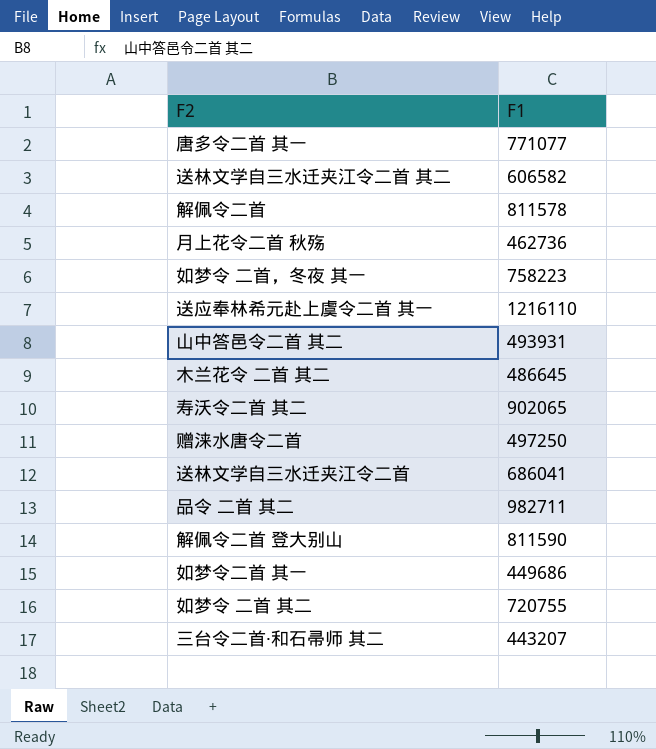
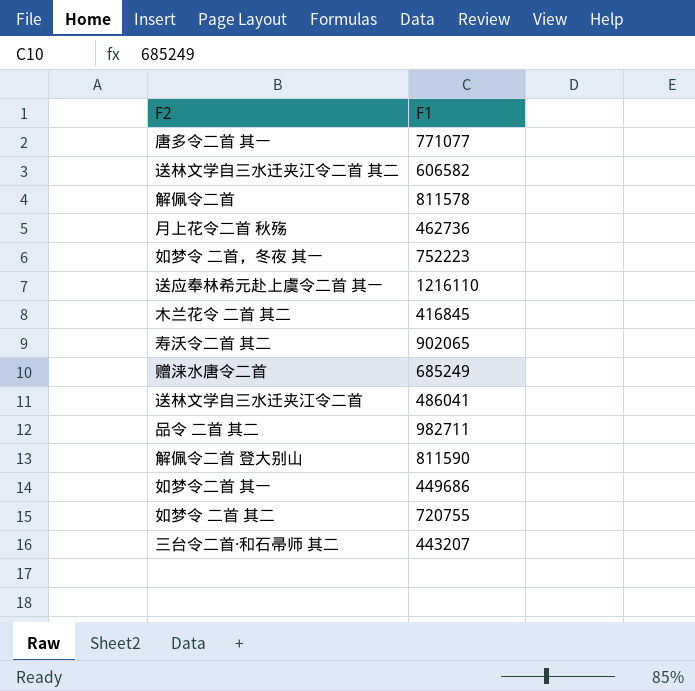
row 山中答邑令二首 其二: 493931 -> none
如梦令 二首，冬夜 其一 | F1: 758223 -> 752223
木兰花令 二首 其二 | F1: 486645 -> 416845
赠涞水唐令二首 | F1: 497250 -> 685249
送林文学自三水迁夹江令二首 | F1: 686041 -> 486041

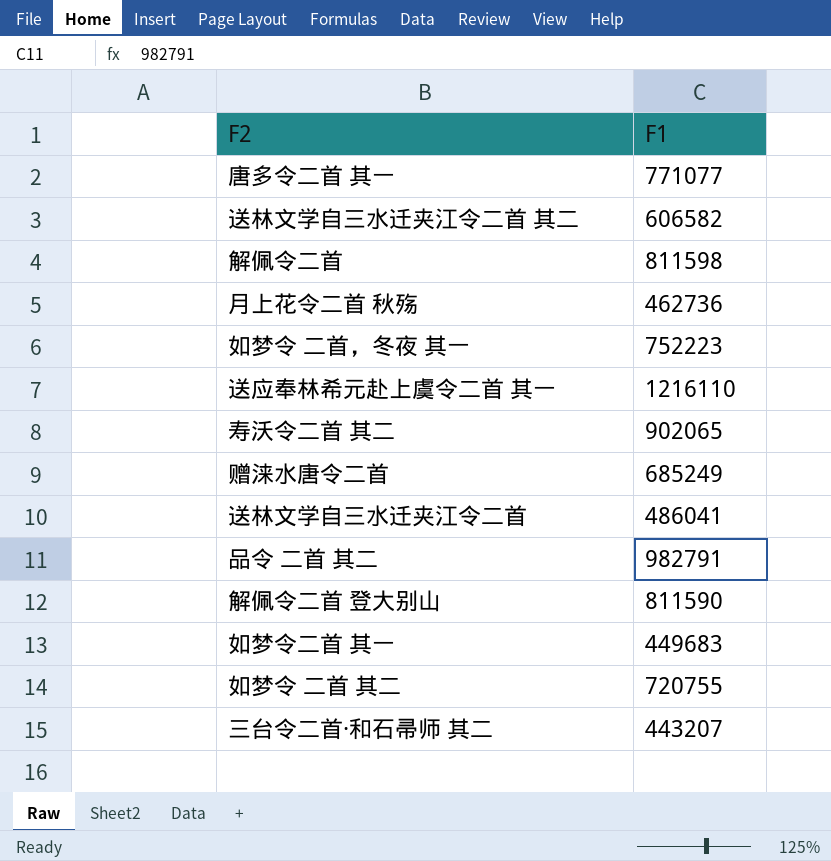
row 木兰花令 二首 其二: 416845 -> none
解佩令二首 | F1: 811578 -> 811598
品令 二首 其二 | F1: 982711 -> 982791
如梦令二首 其一 | F1: 449686 -> 449683

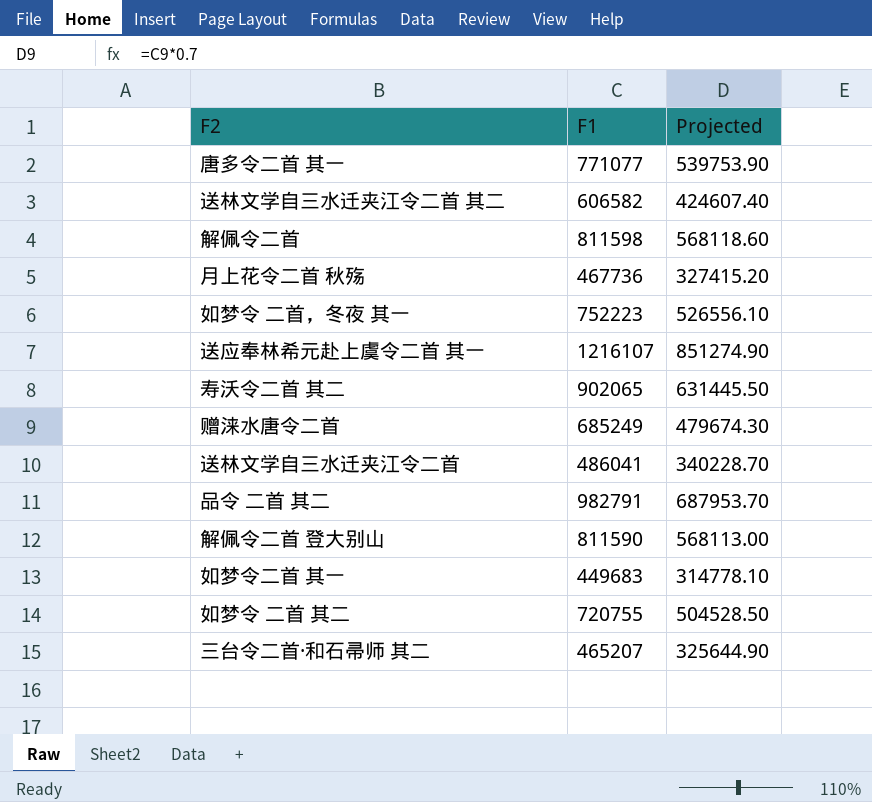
column Projected | formula: none -> [F1] * 0.7
月上花令二首 秋殇 | F1: 462736 -> 467736
送应奉林希元赴上虞令二首 其一 | F1: 1216110 -> 1216107
三台令二首·和石帚师 其二 | F1: 443207 -> 465207

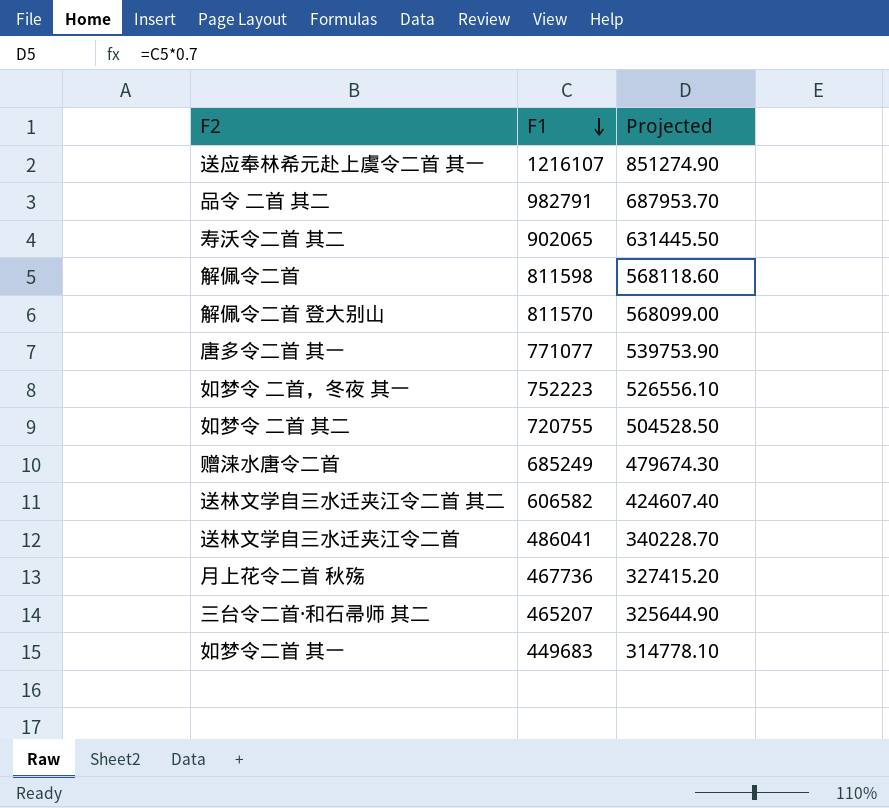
row order: none -> F1 descending
解佩令二首 登大别山 | F1: 811590 -> 811570
解佩令二首 登大别山 | Projected: 568113.00 -> 568099.00

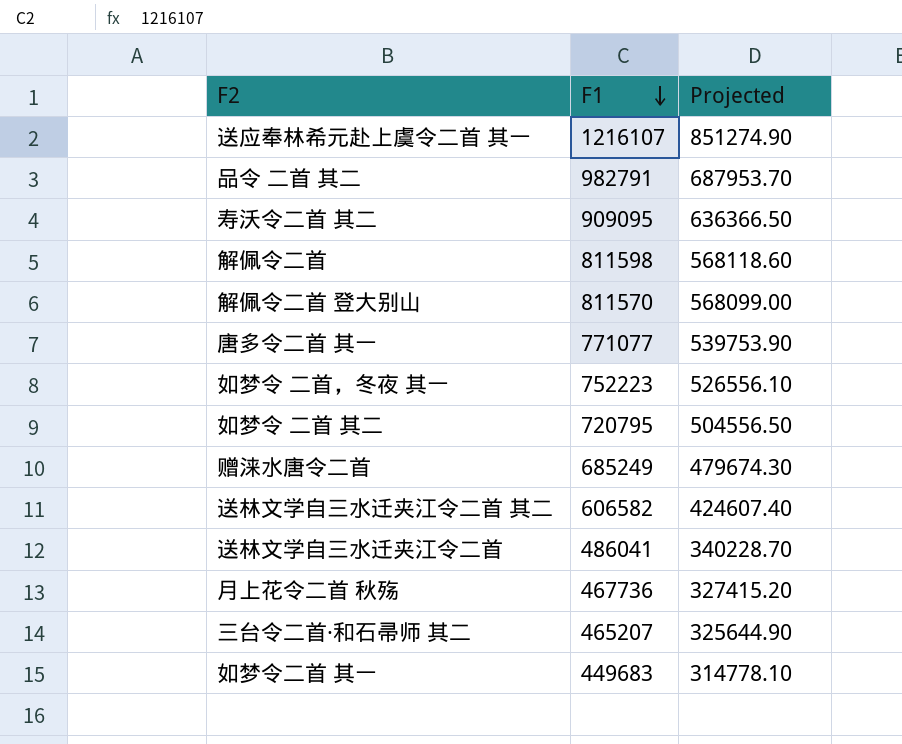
寿沃令二首 其二 | F1: 902065 -> 909095
寿沃令二首 其二 | Projected: 631445.50 -> 636366.50
如梦令 二首 其二 | F1: 720755 -> 720795
如梦令 二首 其二 | Projected: 504528.50 -> 504556.50

